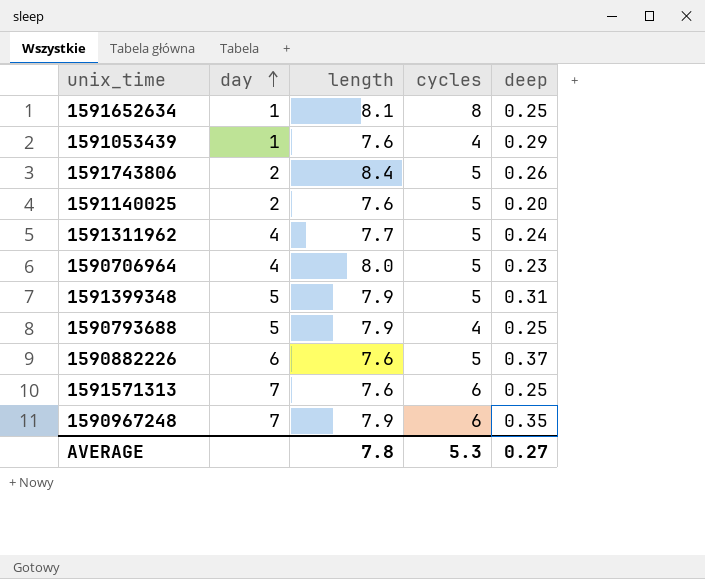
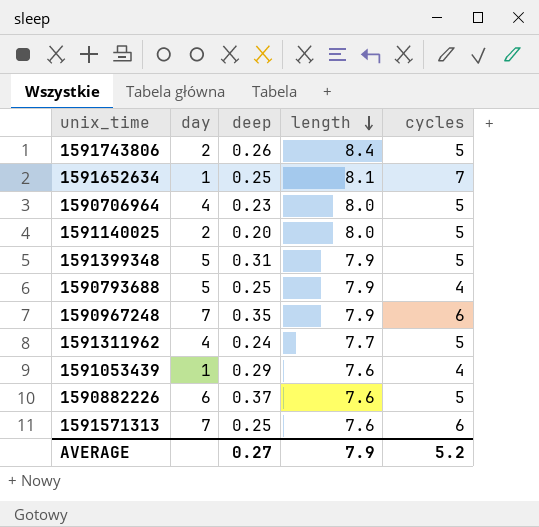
row order: day ascending -> length descending
column deep | position: 5 -> 3
1591652634 | cycles: 8 -> 7
1591140025 | length: 7.6 -> 8.0
AVERAGE | length: 7.8 -> 7.9
AVERAGE | cycles: 5.3 -> 5.2

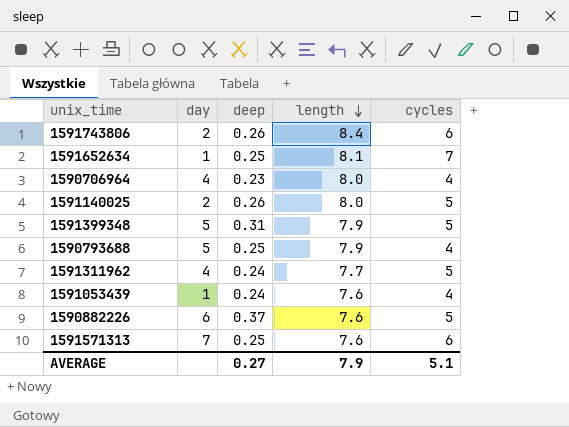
row 1590967248: 7 | 0.35 | 7.9 | 6 -> none
1591743806 | cycles: 5 -> 6
1590706964 | cycles: 5 -> 4
1591140025 | deep: 0.20 -> 0.26
1591053439 | deep: 0.29 -> 0.24
AVERAGE | cycles: 5.2 -> 5.1

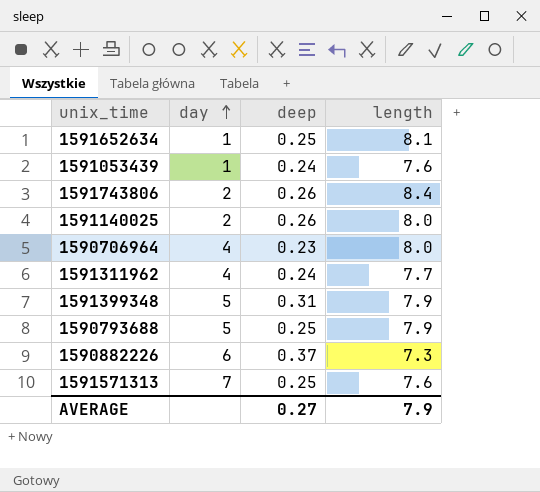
row order: length descending -> day ascending
column cycles | position: 5 -> none
1590882226 | length: 7.6 -> 7.3

